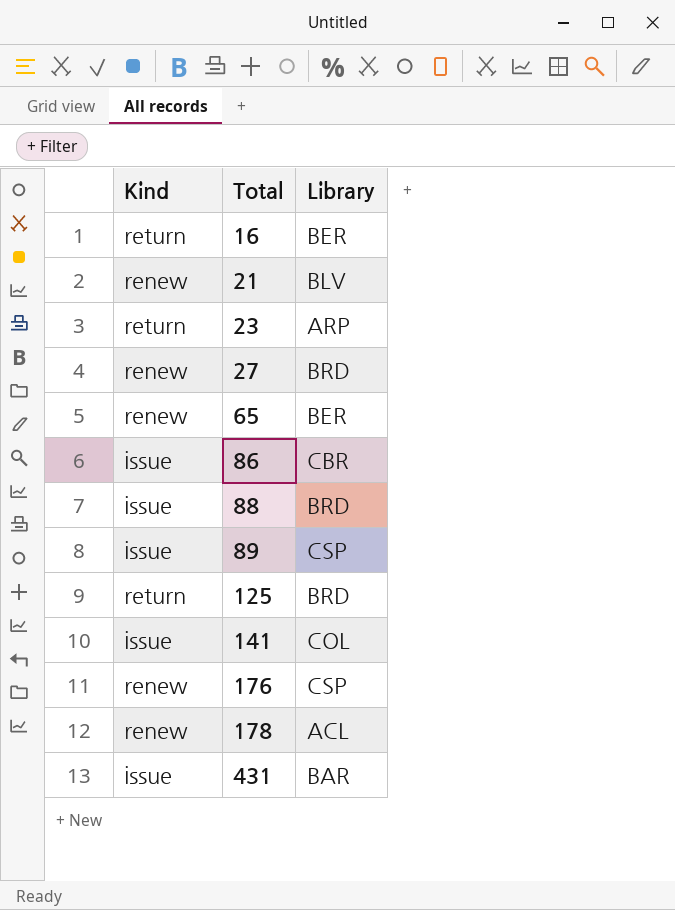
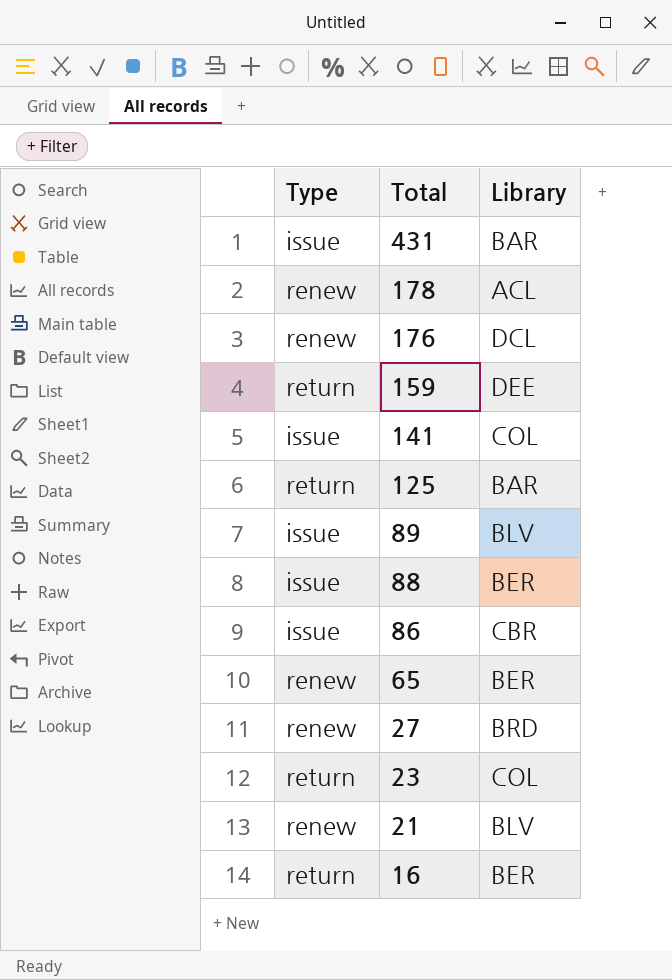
row order: Total ascending -> Total descending
column name: Kind -> Type
176 | Library: CSP -> DCL
row 159: none -> return | DEE
125 | Library: BRD -> BAR
89 | Library: CSP -> BLV
88 | Library: BRD -> BER
23 | Library: ARP -> COL

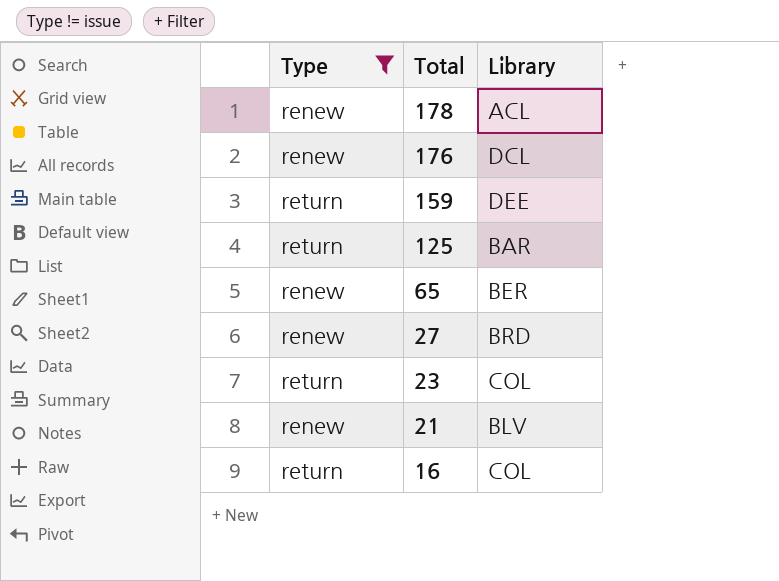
filter: none -> Type != issue
16 | Library: BER -> COL

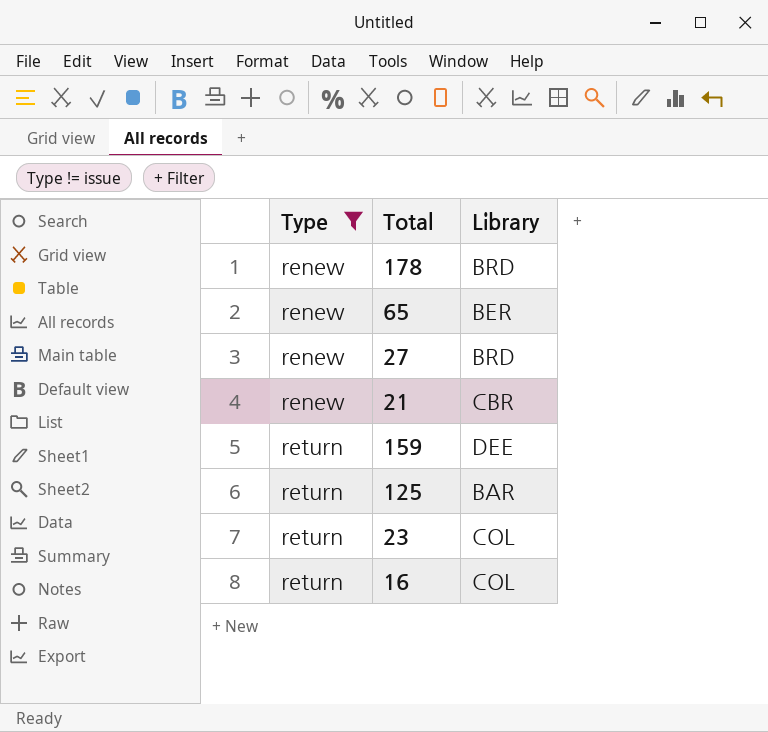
row order: Total descending -> Type ascending
row 176: renew | DCL -> none
178 | Library: ACL -> BRD
21 | Library: BLV -> CBR

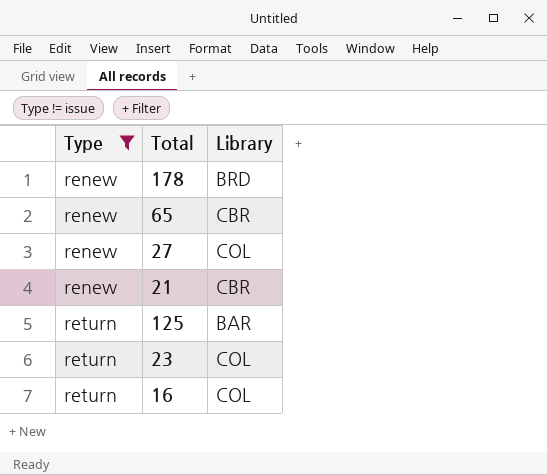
row 159: return | DEE -> none
65 | Library: BER -> CBR
27 | Library: BRD -> COL

